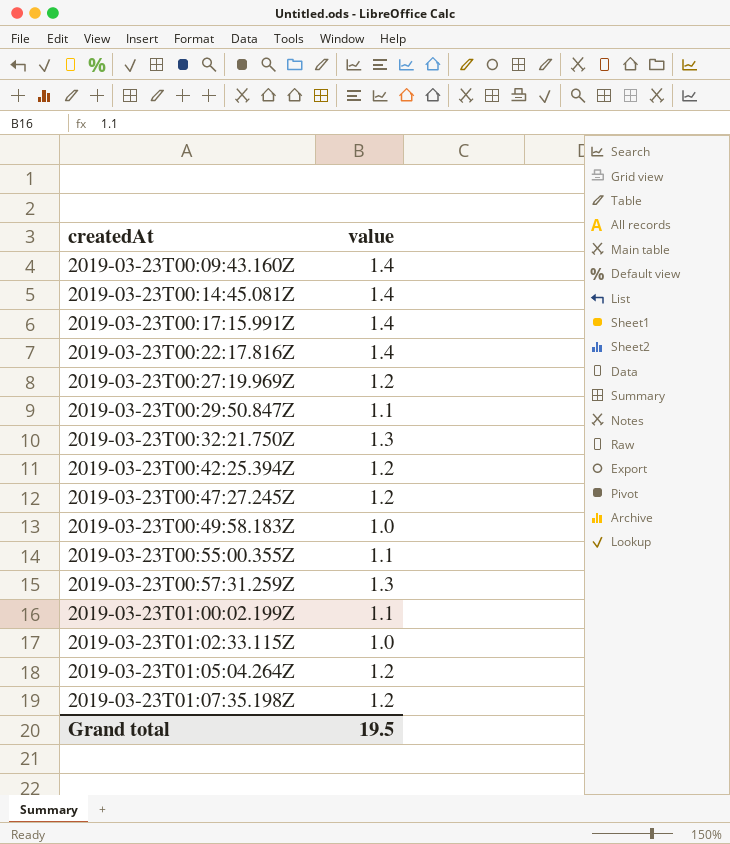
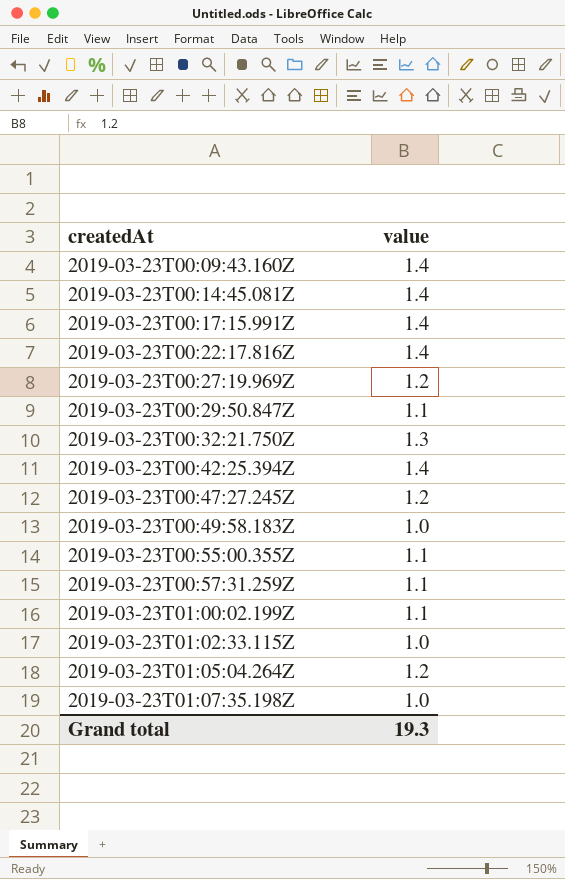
2019-03-23T00:42:25.394Z | value: 1.2 -> 1.4
2019-03-23T00:57:31.259Z | value: 1.3 -> 1.1
2019-03-23T01:07:35.198Z | value: 1.2 -> 1.0
Grand total | value: 19.5 -> 19.3

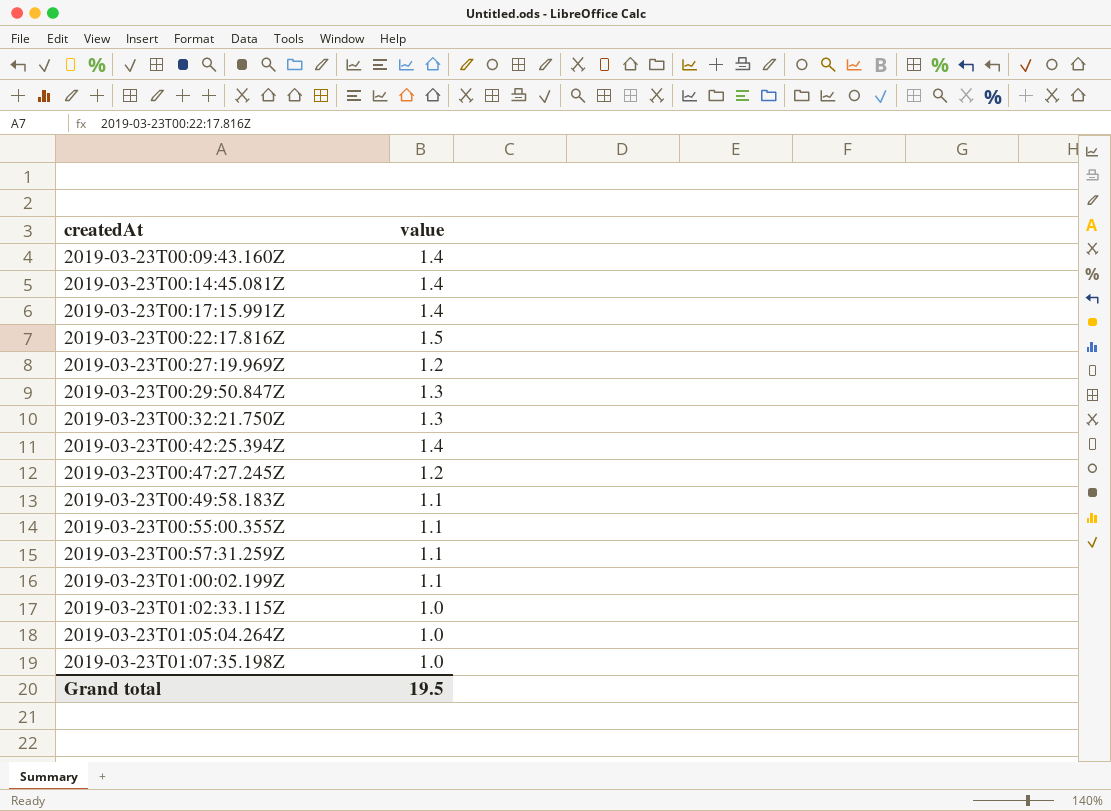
2019-03-23T00:22:17.816Z | value: 1.4 -> 1.5
2019-03-23T00:29:50.847Z | value: 1.1 -> 1.3
2019-03-23T00:49:58.183Z | value: 1.0 -> 1.1
2019-03-23T01:05:04.264Z | value: 1.2 -> 1.0
Grand total | value: 19.3 -> 19.5

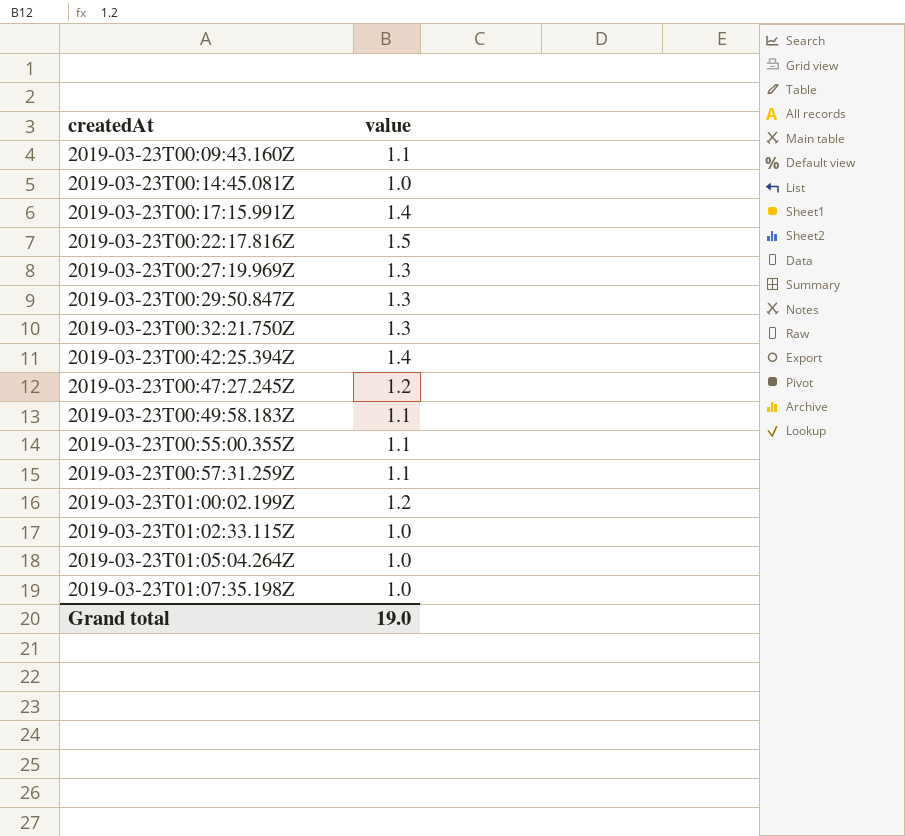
2019-03-23T00:09:43.160Z | value: 1.4 -> 1.1
2019-03-23T00:14:45.081Z | value: 1.4 -> 1.0
2019-03-23T00:27:19.969Z | value: 1.2 -> 1.3
2019-03-23T01:00:02.199Z | value: 1.1 -> 1.2
Grand total | value: 19.5 -> 19.0

